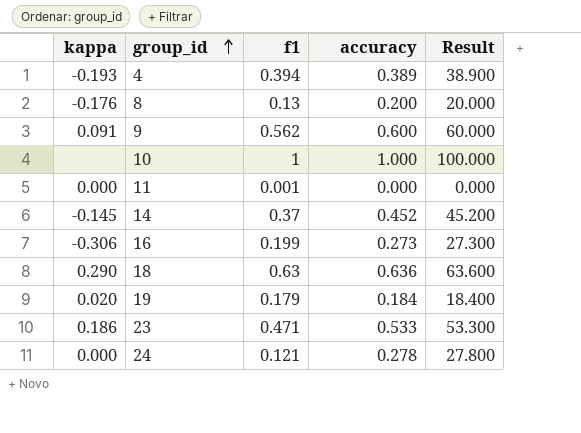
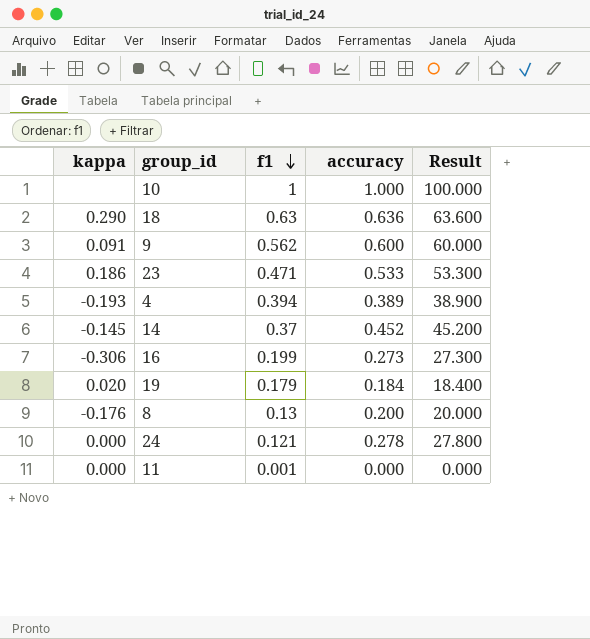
row order: group_id ascending -> f1 descending

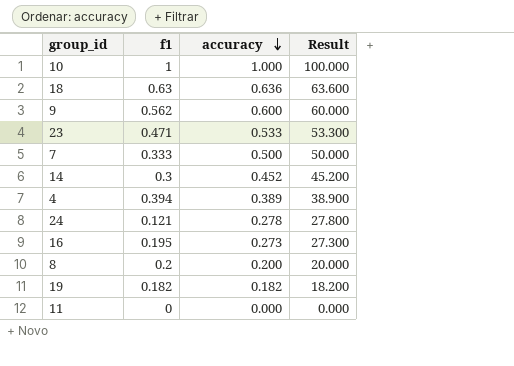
row order: f1 descending -> accuracy descending
column kappa | position: 1 -> none
row 7: none -> 0.333 | 0.500 | 50.000
14 | f1: 0.37 -> 0.3
16 | f1: 0.199 -> 0.195
8 | f1: 0.13 -> 0.2
19 | f1: 0.179 -> 0.182
19 | accuracy: 0.184 -> 0.182
19 | Result: 18.400 -> 18.200
11 | f1: 0.001 -> 0

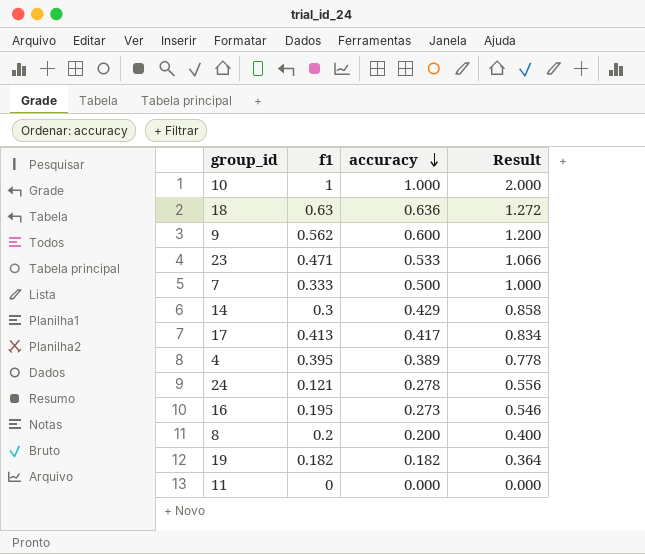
column Result | formula: [accuracy] * 100 -> [accuracy] * 2
14 | accuracy: 0.452 -> 0.429
row 17: none -> 0.413 | 0.417 | 0.834
4 | f1: 0.394 -> 0.395

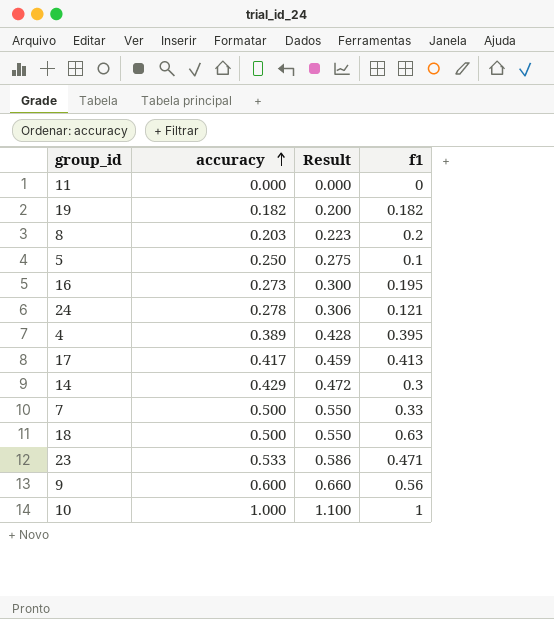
row order: accuracy descending -> accuracy ascending
column Result | formula: [accuracy] * 2 -> [accuracy] * 1.1
column f1 | position: 2 -> 4
8 | accuracy: 0.200 -> 0.203
row 5: none -> 0.250 | 0.275 | 0.1
7 | f1: 0.333 -> 0.33
18 | accuracy: 0.636 -> 0.500
9 | f1: 0.562 -> 0.56

